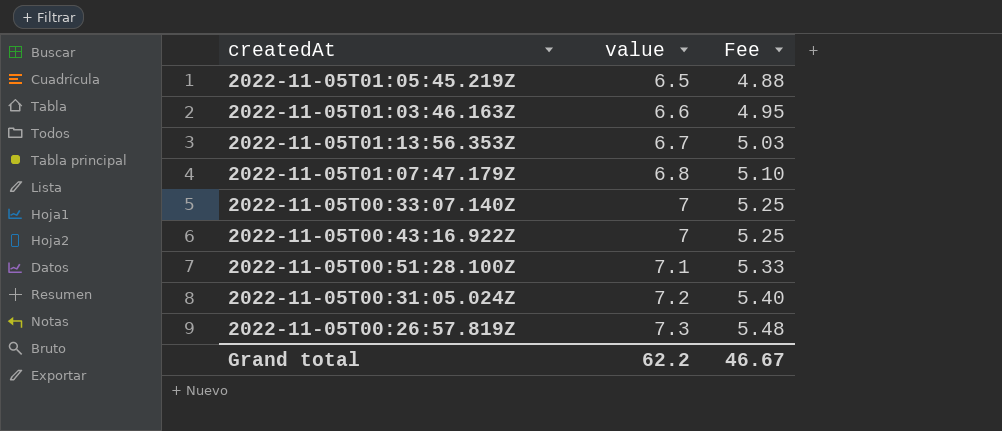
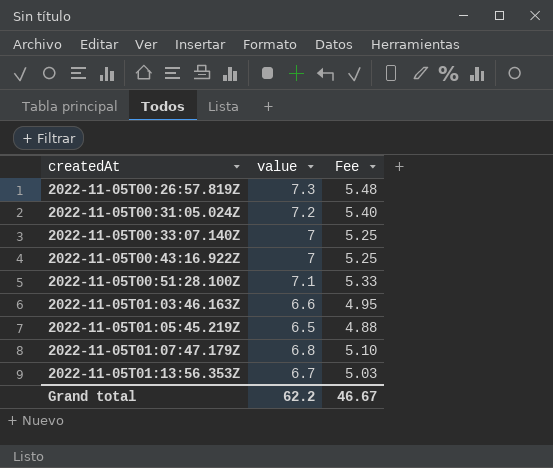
row order: value ascending -> createdAt ascending

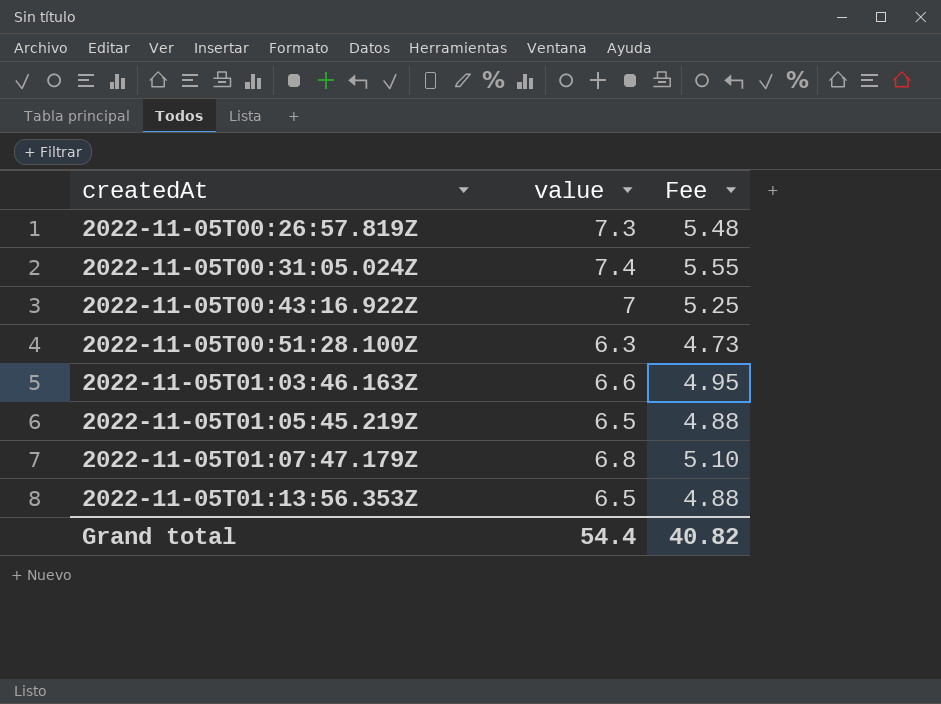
row 2022-11-05T00:33:07.140Z: 7 | 5.25 -> none
2022-11-05T00:31:05.024Z | value: 7.2 -> 7.4
2022-11-05T00:31:05.024Z | Fee: 5.40 -> 5.55
2022-11-05T00:51:28.100Z | value: 7.1 -> 6.3
2022-11-05T00:51:28.100Z | Fee: 5.33 -> 4.73
2022-11-05T01:13:56.353Z | value: 6.7 -> 6.5
2022-11-05T01:13:56.353Z | Fee: 5.03 -> 4.88
Grand total | value: 62.2 -> 54.4
Grand total | Fee: 46.67 -> 40.82

